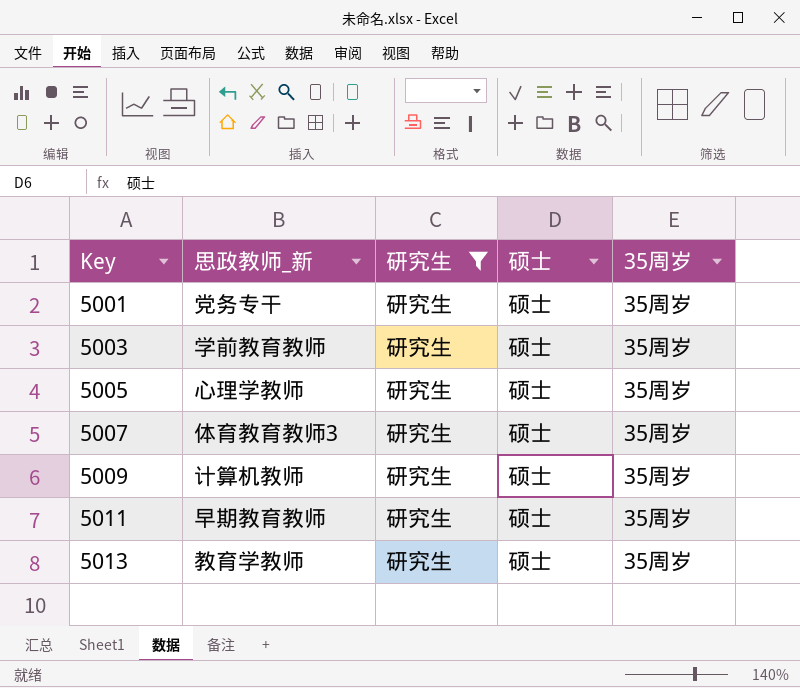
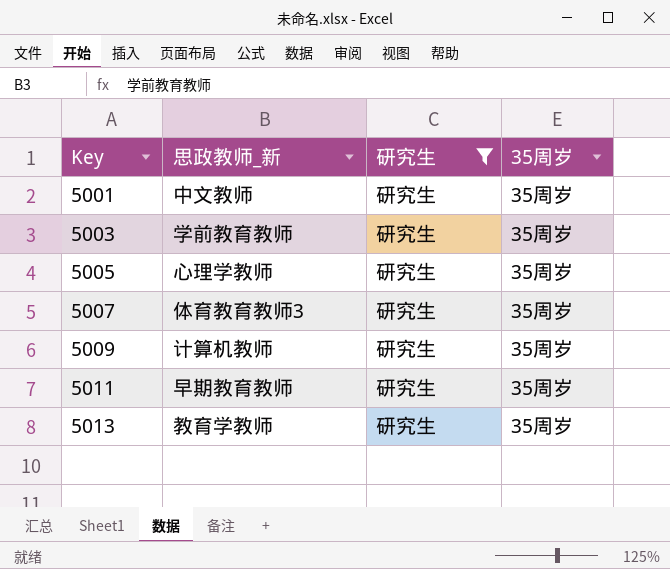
column 硕士 | position: 4 -> none
5001 | 思政教师_新: 党务专干 -> 中文教师

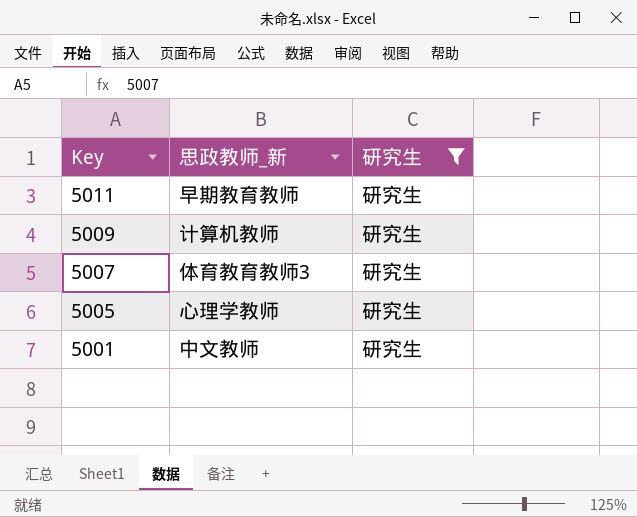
row order: Key ascending -> Key descending
column 35周岁 | position: 4 -> none
row 5003: 学前教育教师 | 研究生 | 35周岁 -> none
row 5013: 教育学教师 | 研究生 | 35周岁 -> none

